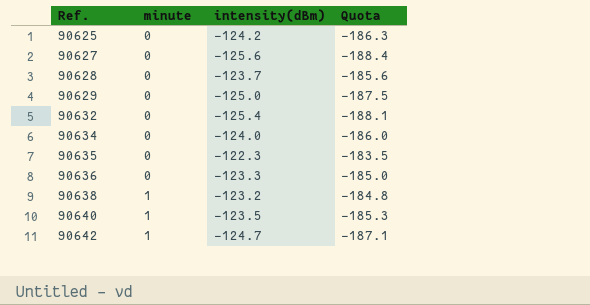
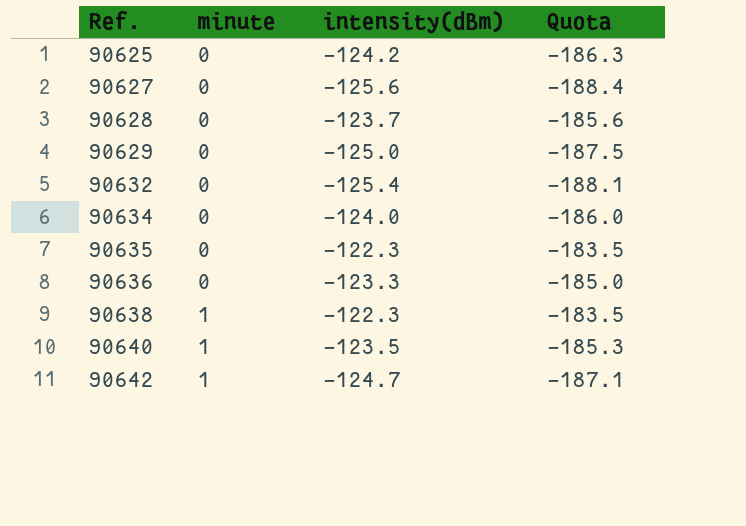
90638 | intensity(dBm): -123.2 -> -122.3
90638 | Quota: -184.8 -> -183.5

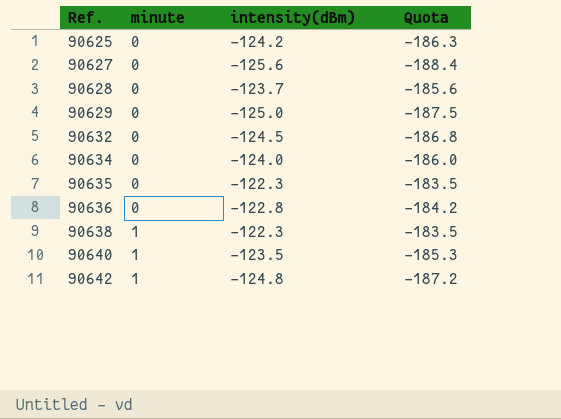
90632 | intensity(dBm): -125.4 -> -124.5
90632 | Quota: -188.1 -> -186.8
90636 | intensity(dBm): -123.3 -> -122.8
90636 | Quota: -185.0 -> -184.2
90642 | intensity(dBm): -124.7 -> -124.8
90642 | Quota: -187.1 -> -187.2

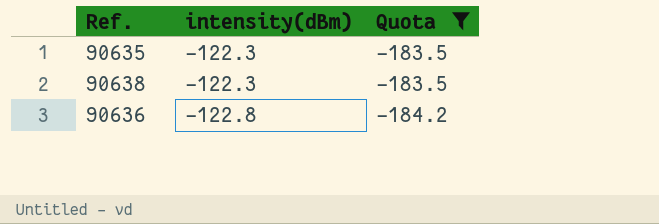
filter: none -> Quota >= -184.2
row order: Ref. ascending -> intensity(dBm) descending
column minute | position: 2 -> none

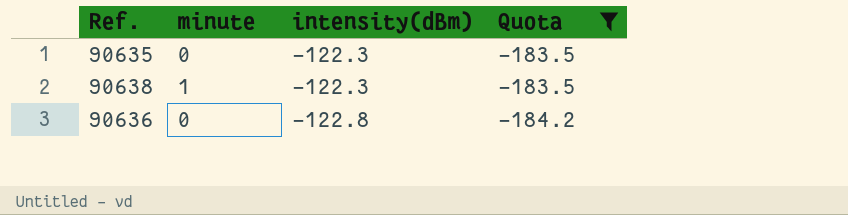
column minute | position: none -> 2

